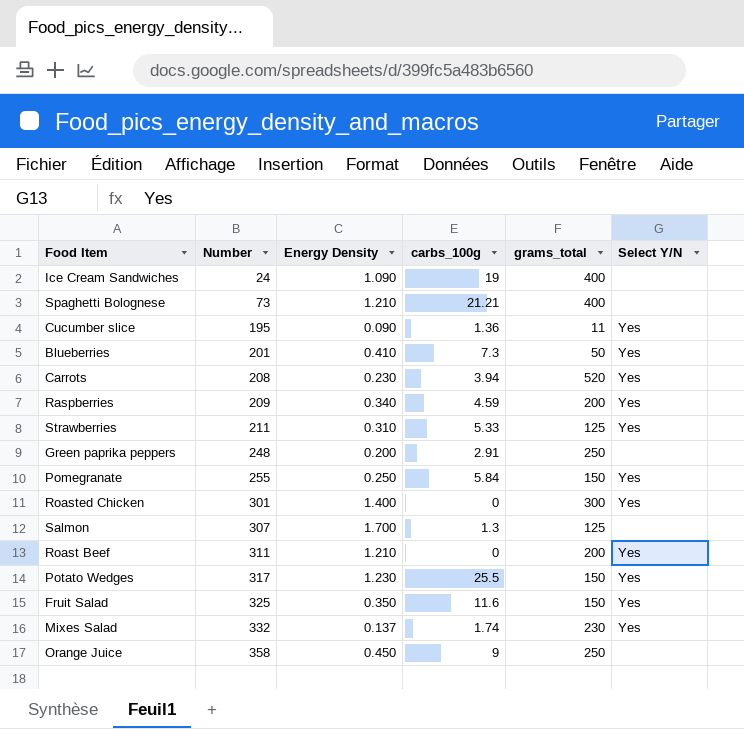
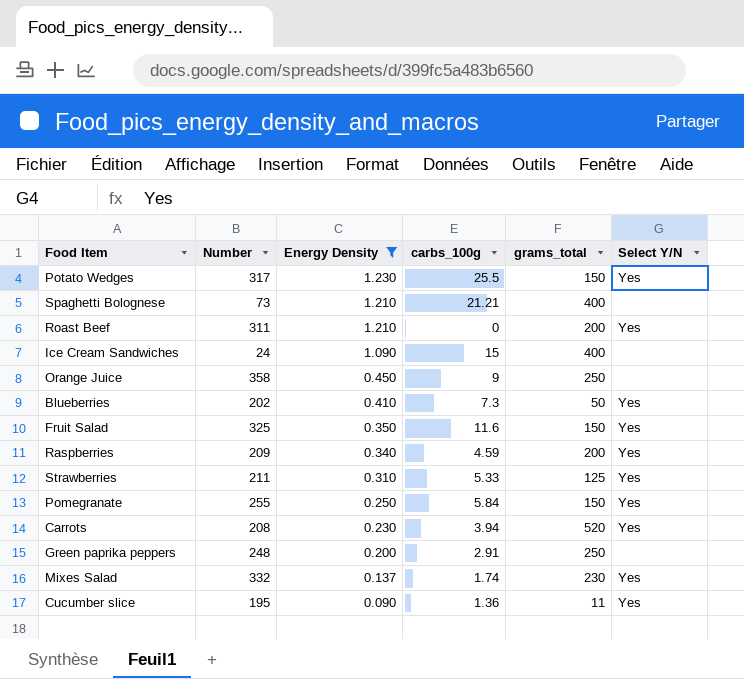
filter: none -> Energy Density <= 1.230
row order: Number ascending -> Energy Density descending
Ice Cream Sandwiches | carbs_100g: 19 -> 15
Blueberries | Number: 201 -> 202

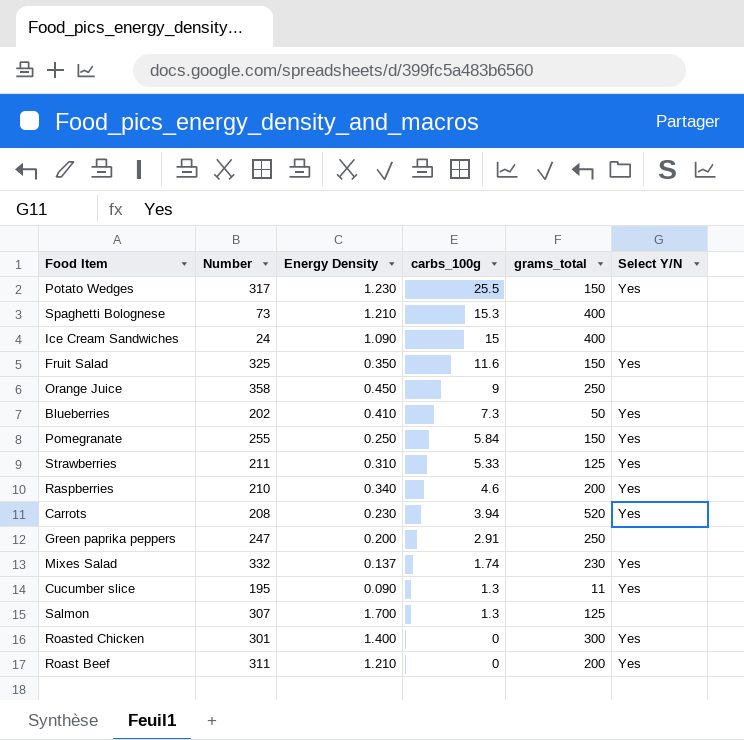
filter: Energy Density <= 1.230 -> none
row order: Energy Density descending -> carbs_100g descending
Spaghetti Bolognese | carbs_100g: 21.21 -> 15.3
Raspberries | Number: 209 -> 210
Raspberries | carbs_100g: 4.59 -> 4.6
Green paprika peppers | Number: 248 -> 247
Cucumber slice | carbs_100g: 1.36 -> 1.3

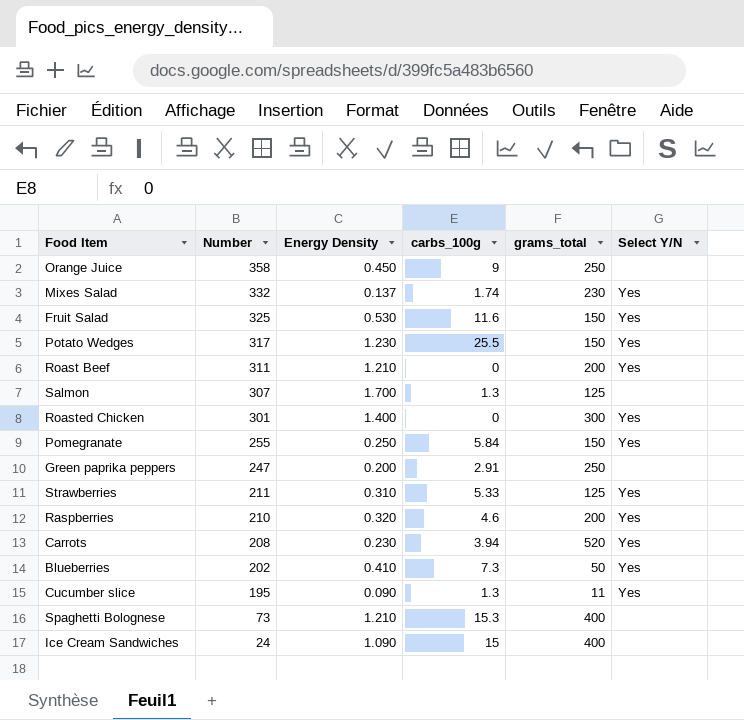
row order: carbs_100g descending -> Number descending
Fruit Salad | Energy Density: 0.350 -> 0.530
Raspberries | Energy Density: 0.340 -> 0.320

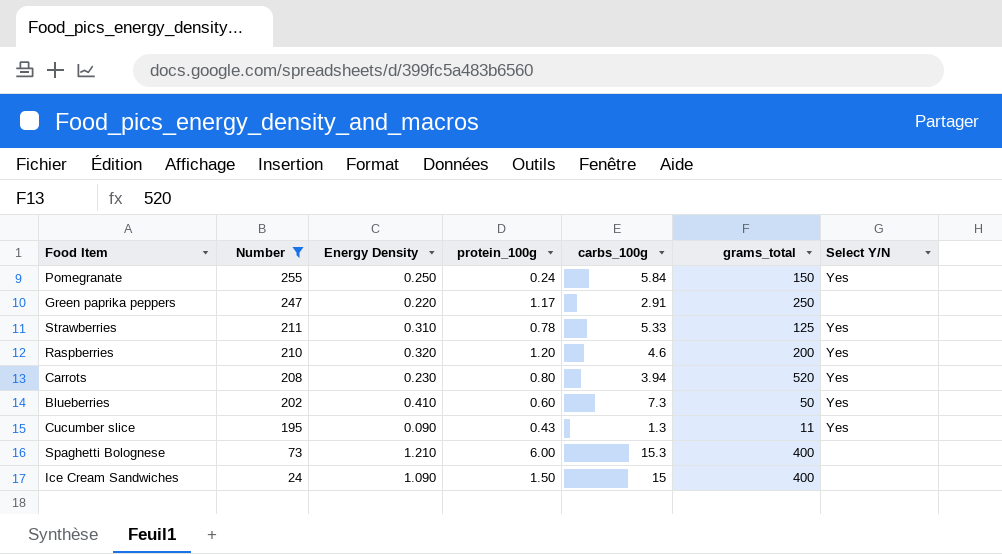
filter: none -> Number <= 255
column protein_100g | position: none -> 4
Green paprika peppers | Energy Density: 0.200 -> 0.220

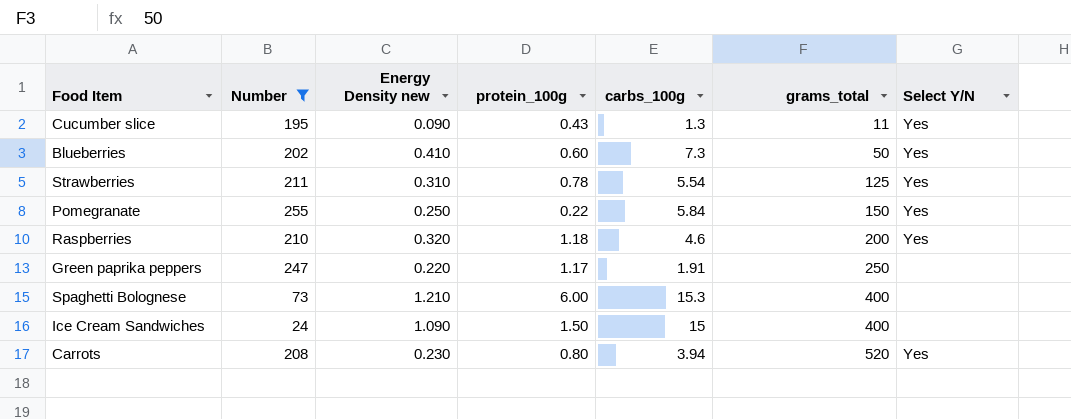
row order: Number descending -> grams_total ascending
column name: Energy Density -> Energy Density new
Strawberries | carbs_100g: 5.33 -> 5.54
Pomegranate | protein_100g: 0.24 -> 0.22
Raspberries | protein_100g: 1.20 -> 1.18
Green paprika peppers | carbs_100g: 2.91 -> 1.91

